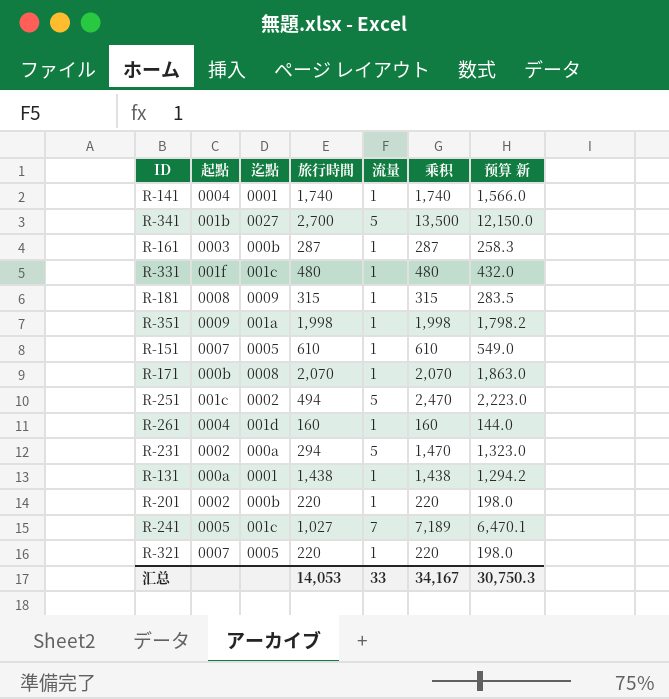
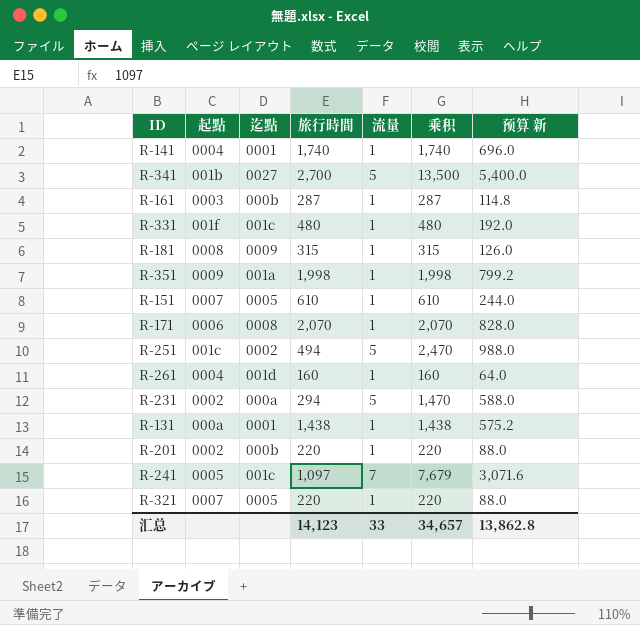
column 预算 新 | formula: [乘积] * 0.9 -> [乘积] * 0.4
R-171 | 起點: 000b -> 0006
R-241 | 旅行時間: 1,027 -> 1,097
R-241 | 乘积: 7,189 -> 7,679
汇总 | 旅行時間: 14,053 -> 14,123
汇总 | 乘积: 34,167 -> 34,657
汇总 | 预算 新: 30,750.3 -> 13,862.8

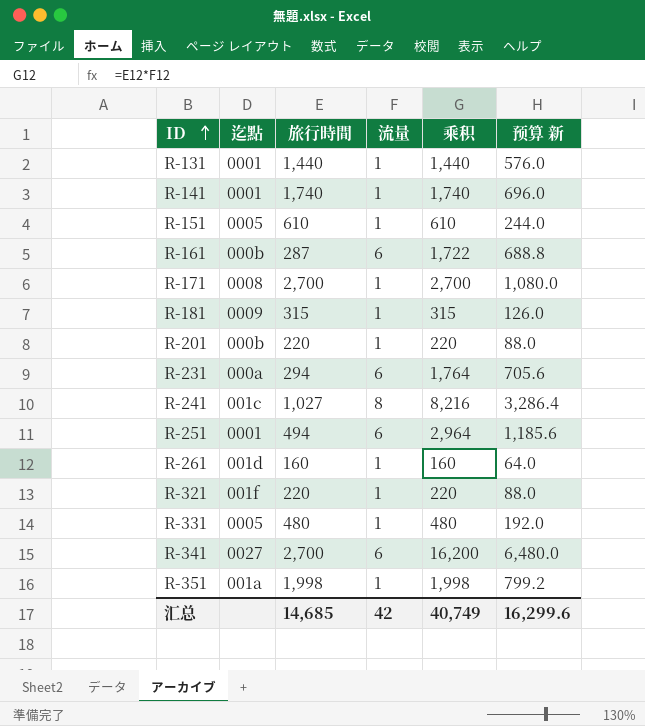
row order: none -> ID ascending
column 起點 | position: 2 -> none
R-131 | 旅行時間: 1,438 -> 1,440
R-131 | 乘积: 1,438 -> 1,440
R-131 | 预算 新: 575.2 -> 576.0
R-161 | 流量: 1 -> 6
R-161 | 乘积: 287 -> 1,722
R-161 | 预算 新: 114.8 -> 688.8
R-171 | 旅行時間: 2,070 -> 2,700
R-171 | 乘积: 2,070 -> 2,700
R-171 | 预算 新: 828.0 -> 1,080.0
R-231 | 流量: 5 -> 6
R-231 | 乘积: 1,470 -> 1,764
R-231 | 预算 新: 588.0 -> 705.6
R-241 | 旅行時間: 1,097 -> 1,027
R-241 | 流量: 7 -> 8
R-241 | 乘积: 7,679 -> 8,216
R-241 | 预算 新: 3,071.6 -> 3,286.4
R-251 | 迄點: 0002 -> 0001
R-251 | 流量: 5 -> 6
R-251 | 乘积: 2,470 -> 2,964
R-251 | 预算 新: 988.0 -> 1,185.6
R-321 | 迄點: 0005 -> 001f
R-331 | 迄點: 001c -> 0005
R-341 | 流量: 5 -> 6
R-341 | 乘积: 13,500 -> 16,200
R-341 | 预算 新: 5,400.0 -> 6,480.0
汇总 | 旅行時間: 14,123 -> 14,685
汇总 | 流量: 33 -> 42
汇总 | 乘积: 34,657 -> 40,749
汇总 | 预算 新: 13,862.8 -> 16,299.6

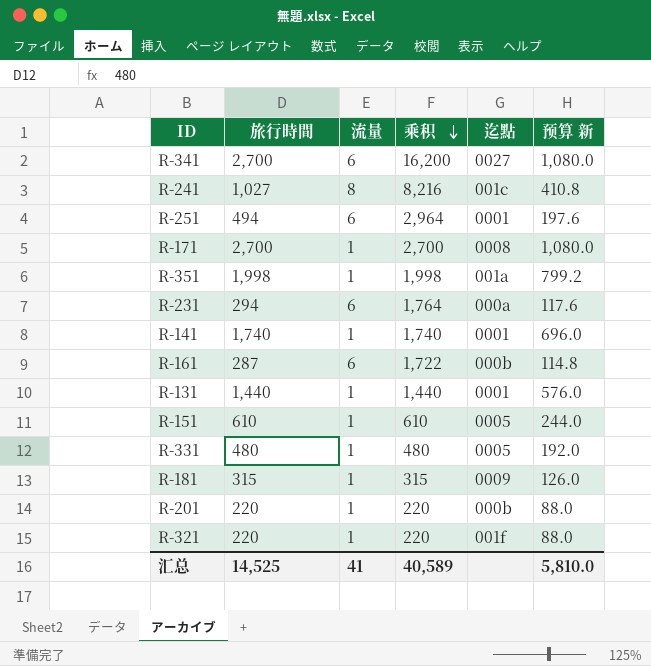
row order: ID ascending -> 乘积 descending
column 迄點 | position: 2 -> 5
column 预算 新 | formula: [乘积] * 0.4 -> [旅行時間] * 0.4
row R-261: 001d | 160 | 1 | 160 | 64.0 -> none
汇总 | 旅行時間: 14,685 -> 14,525
汇总 | 流量: 42 -> 41
汇总 | 乘积: 40,749 -> 40,589
汇总 | 预算 新: 16,299.6 -> 5,810.0

